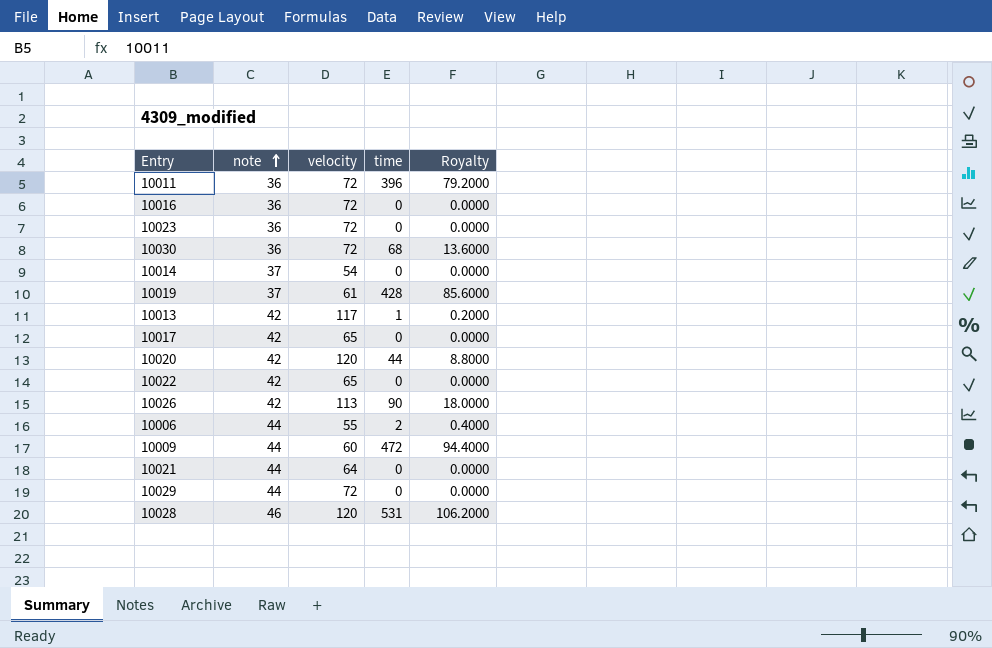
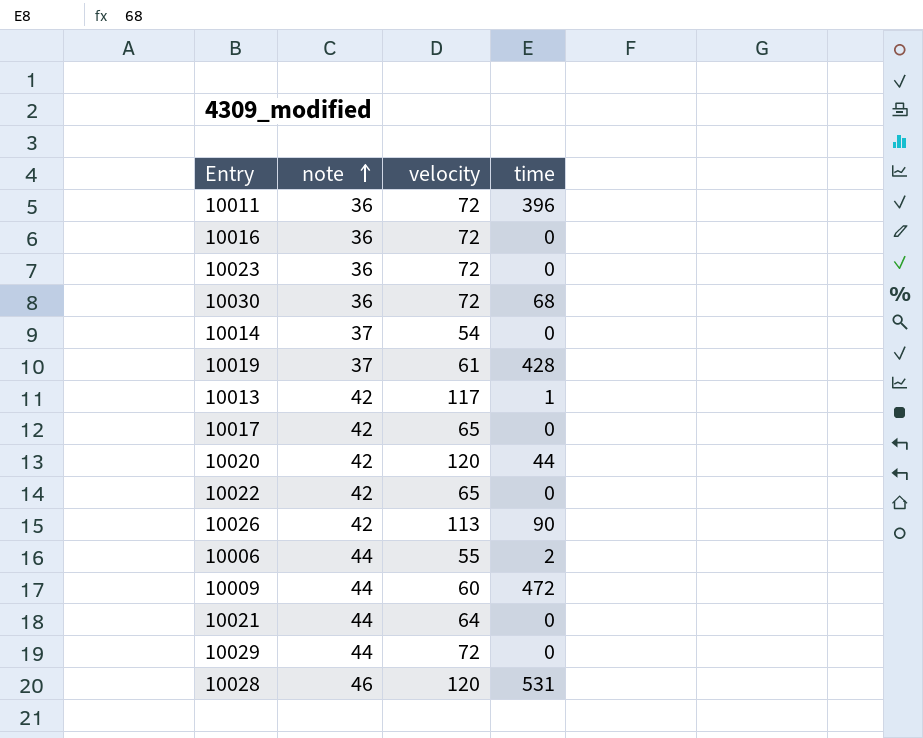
column Royalty | formula: [time] * 0.2 -> none

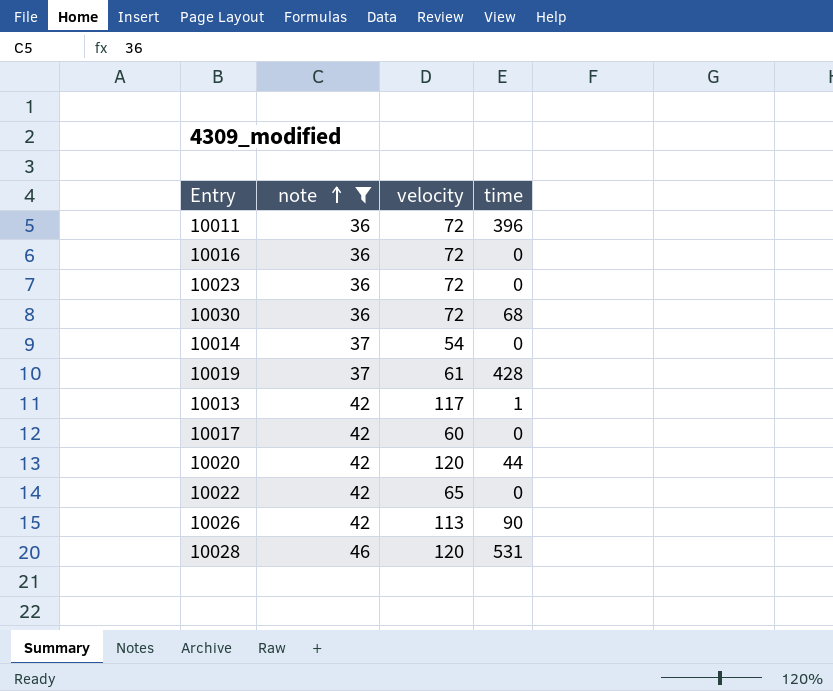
filter: none -> note != 44
10017 | velocity: 65 -> 60

